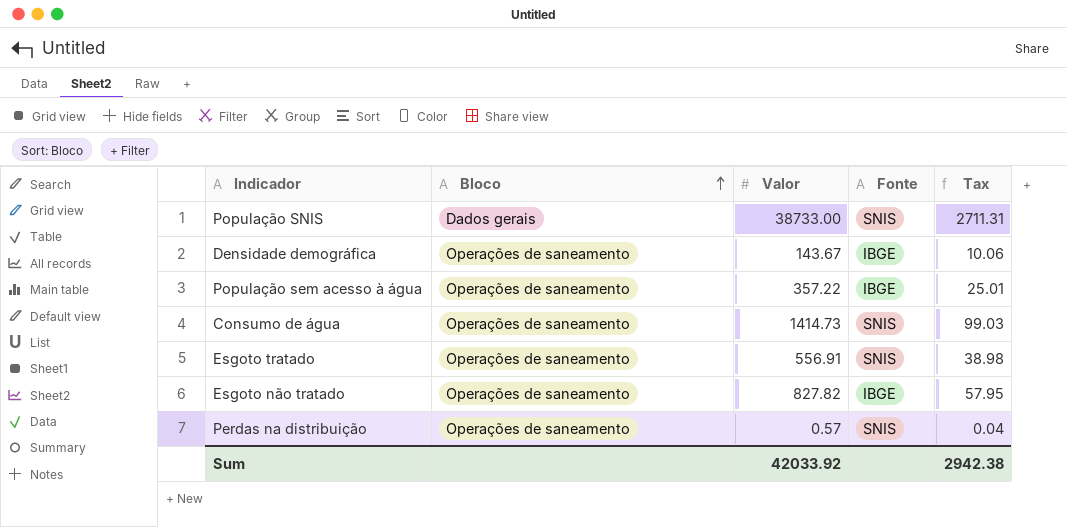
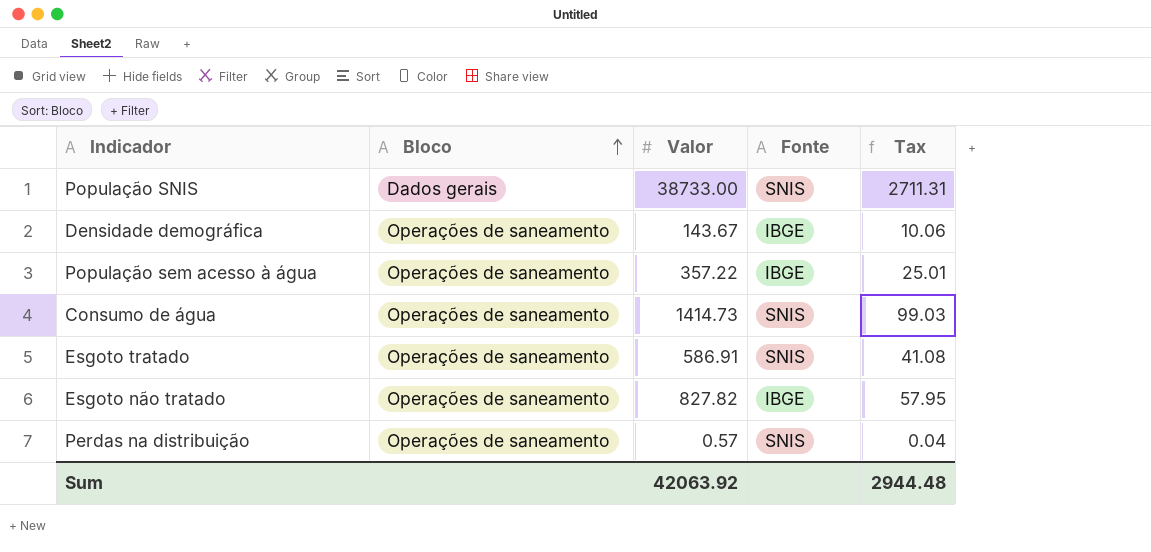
Esgoto tratado | Valor: 556.91 -> 586.91
Esgoto tratado | Tax: 38.98 -> 41.08
Sum | Valor: 42033.92 -> 42063.92
Sum | Tax: 2942.38 -> 2944.48

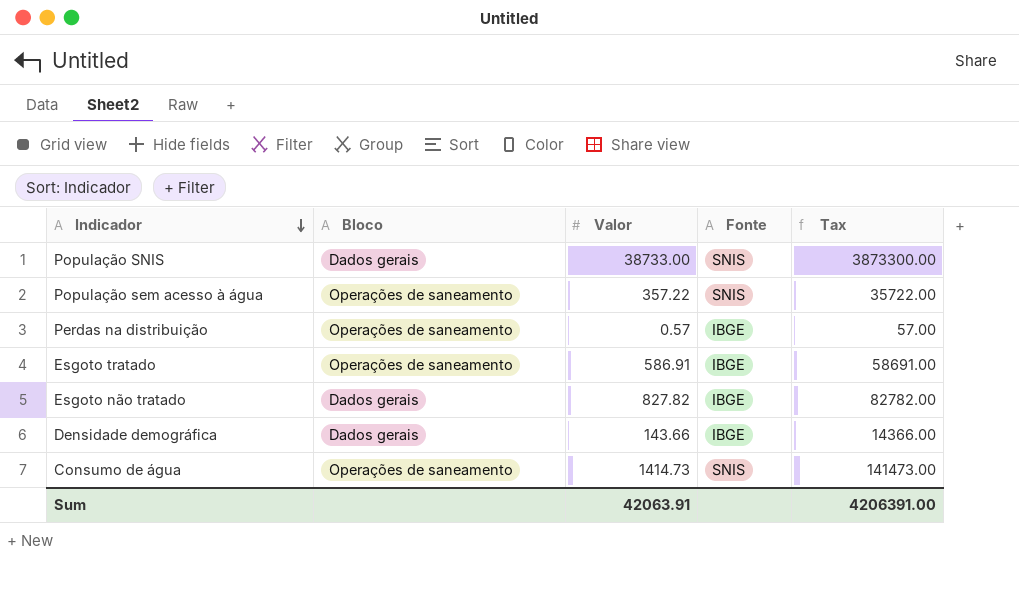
row order: Bloco ascending -> Indicador descending
column Tax | formula: [Valor] * 0.07 -> [Valor] * 100
População sem acesso à água | Fonte: IBGE -> SNIS
Perdas na distribuição | Fonte: SNIS -> IBGE
Esgoto tratado | Fonte: SNIS -> IBGE
Esgoto não tratado | Bloco: Operações de saneamento -> Dados gerais
Densidade demográfica | Bloco: Operações de saneamento -> Dados gerais
Densidade demográfica | Valor: 143.67 -> 143.66
Sum | Valor: 42063.92 -> 42063.91
Sum | Tax: 2944.48 -> 4206391.00

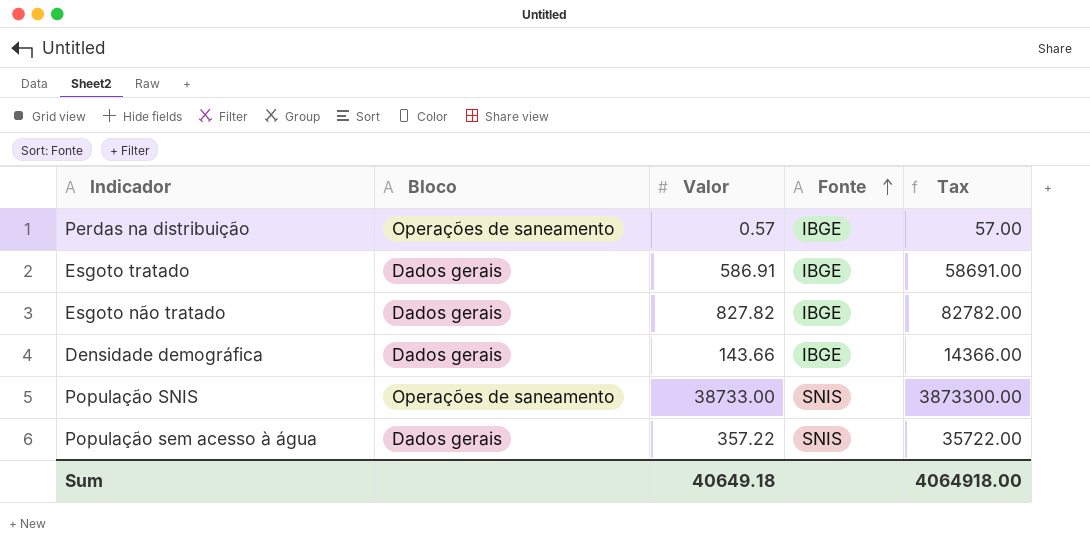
row order: Indicador descending -> Fonte ascending
row Consumo de água: Operações de saneamento | 1414.73 | SNIS | 141473.00 -> none
Esgoto tratado | Bloco: Operações de saneamento -> Dados gerais
População SNIS | Bloco: Dados gerais -> Operações de saneamento
População sem acesso à água | Bloco: Operações de saneamento -> Dados gerais
Sum | Valor: 42063.91 -> 40649.18
Sum | Tax: 4206391.00 -> 4064918.00

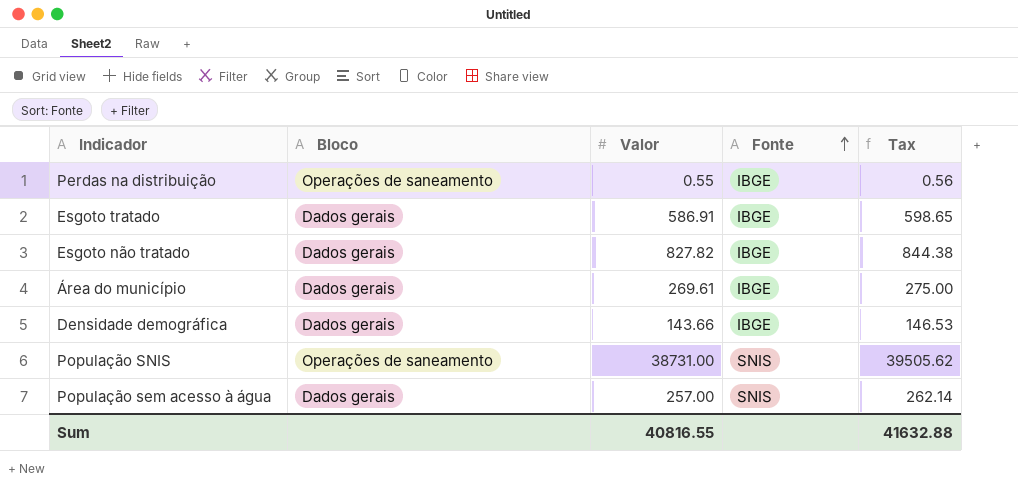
column Tax | formula: [Valor] * 100 -> [Valor] * 1.02
Perdas na distribuição | Valor: 0.57 -> 0.55
row Área do município: none -> Dados gerais | 269.61 | IBGE | 275.00
População SNIS | Valor: 38733.00 -> 38731.00
População sem acesso à água | Valor: 357.22 -> 257.00
Sum | Valor: 40649.18 -> 40816.55
Sum | Tax: 4064918.00 -> 41632.88

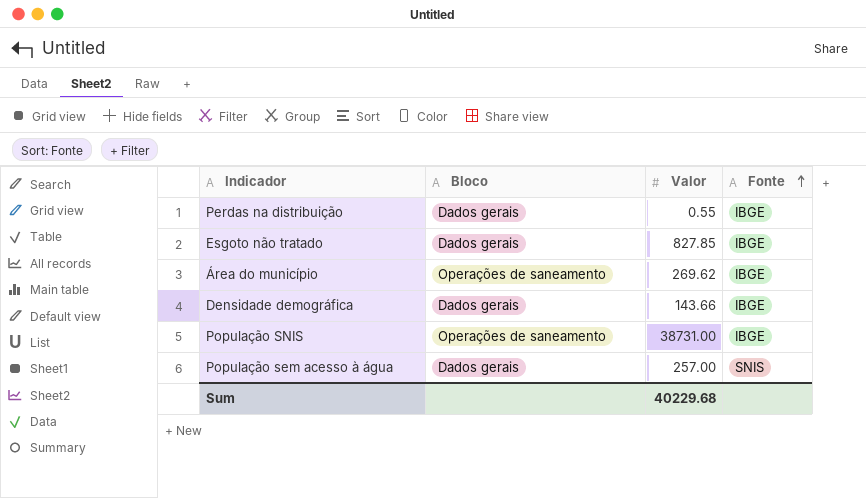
column Tax | formula: [Valor] * 1.02 -> none
row Esgoto tratado: Dados gerais | 586.91 | IBGE | 598.65 -> none
Perdas na distribuição | Bloco: Operações de saneamento -> Dados gerais
Esgoto não tratado | Valor: 827.82 -> 827.85
Área do município | Bloco: Dados gerais -> Operações de saneamento
Área do município | Valor: 269.61 -> 269.62
População SNIS | Fonte: SNIS -> IBGE
Sum | Valor: 40816.55 -> 40229.68

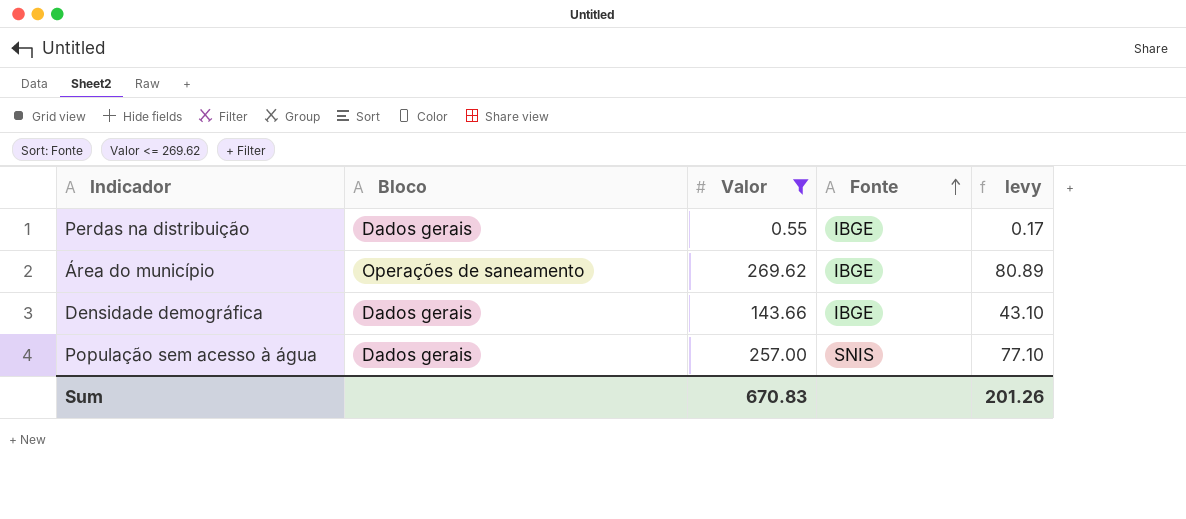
filter: none -> Valor <= 269.62
column levy | formula: none -> [Valor] * 0.3
Sum | Valor: 40229.68 -> 670.83

